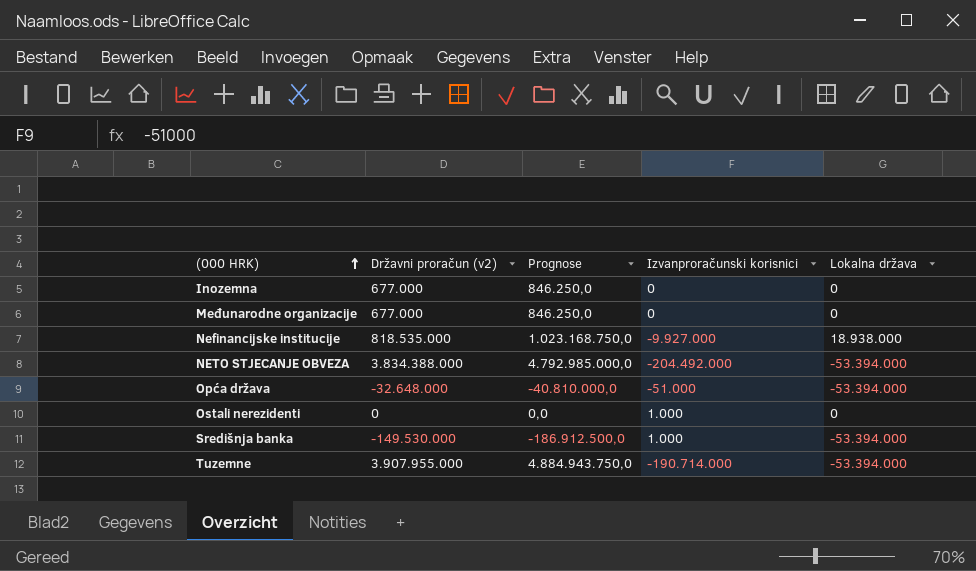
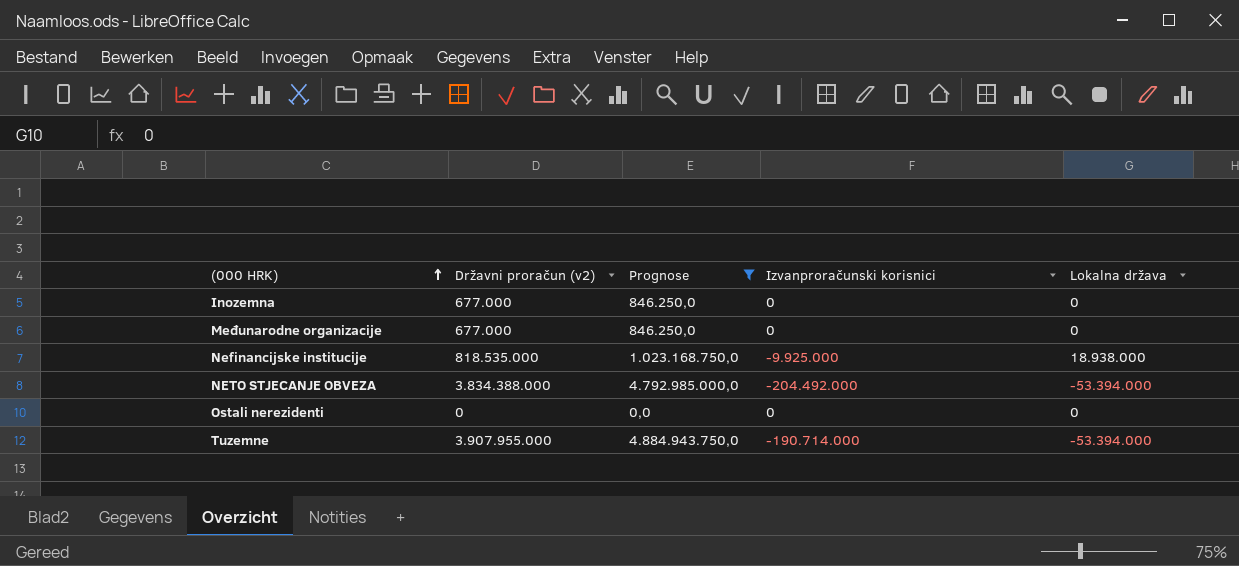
filter: none -> Prognose >= 0,0
Nefinancijske institucije | Izvanproračunski korisnici: -9.927.000 -> -9.925.000
Ostali nerezidenti | Izvanproračunski korisnici: 1.000 -> 0

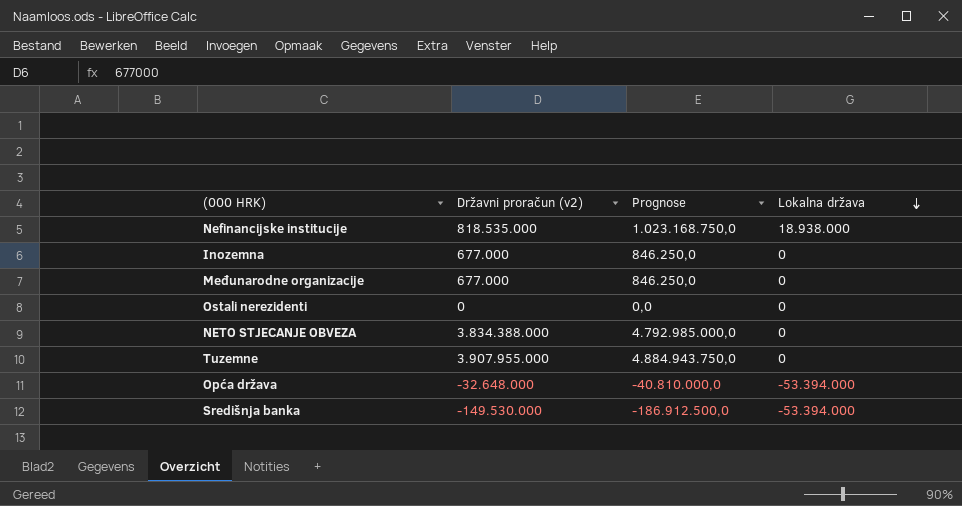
filter: Prognose >= 0,0 -> none
row order: (000 HRK) ascending -> Lokalna država descending
column Izvanproračunski korisnici | position: 4 -> none
NETO STJECANJE OBVEZA | Lokalna država: -53.394.000 -> 0
Tuzemne | Lokalna država: -53.394.000 -> 0

